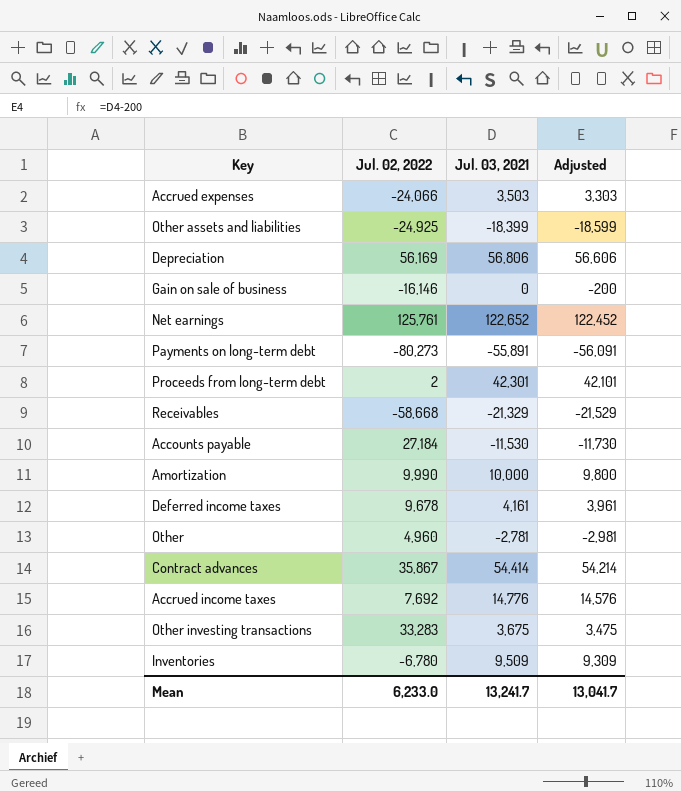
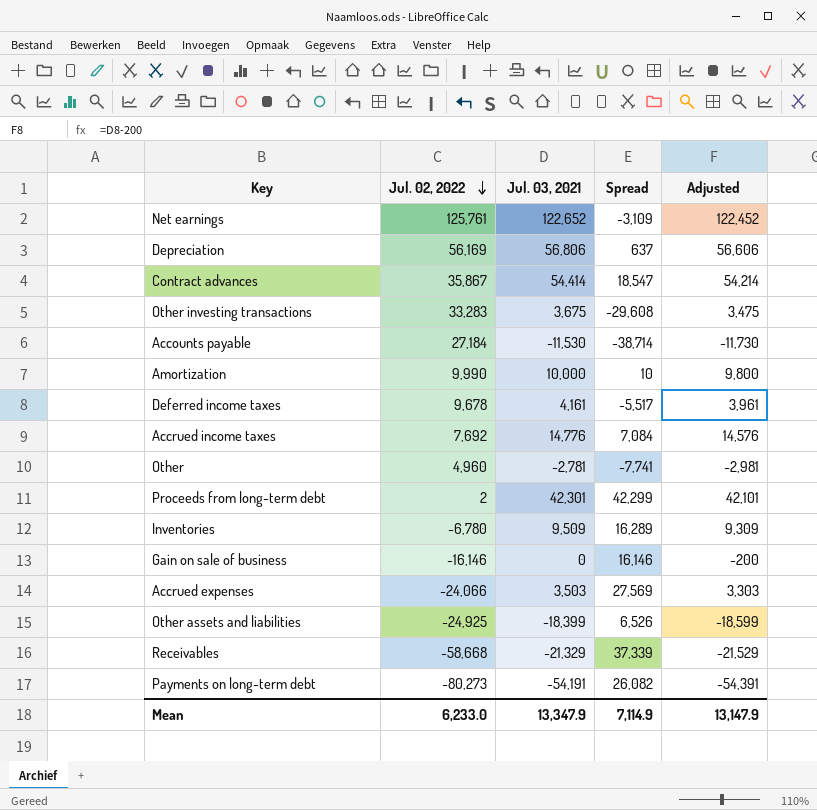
row order: none -> Jul. 02, 2022 descending
column Spread | formula: none -> [Jul. 03, 2021] - [Jul. 02, 2022]
Payments on long-term debt | Jul. 03, 2021: -55,891 -> -54,191
Payments on long-term debt | Adjusted: -56,091 -> -54,391
Mean | Jul. 03, 2021: 13,241.7 -> 13,347.9
Mean | Adjusted: 13,041.7 -> 13,147.9

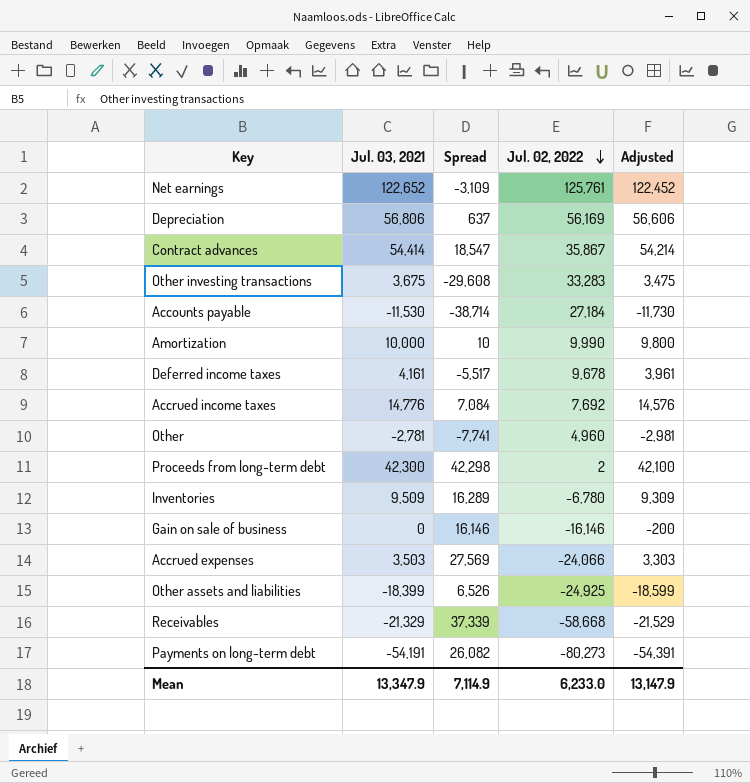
column Jul. 02, 2022 | position: 2 -> 4
Proceeds from long-term debt | Jul. 03, 2021: 42,301 -> 42,300
Proceeds from long-term debt | Spread: 42,299 -> 42,298
Proceeds from long-term debt | Adjusted: 42,101 -> 42,100

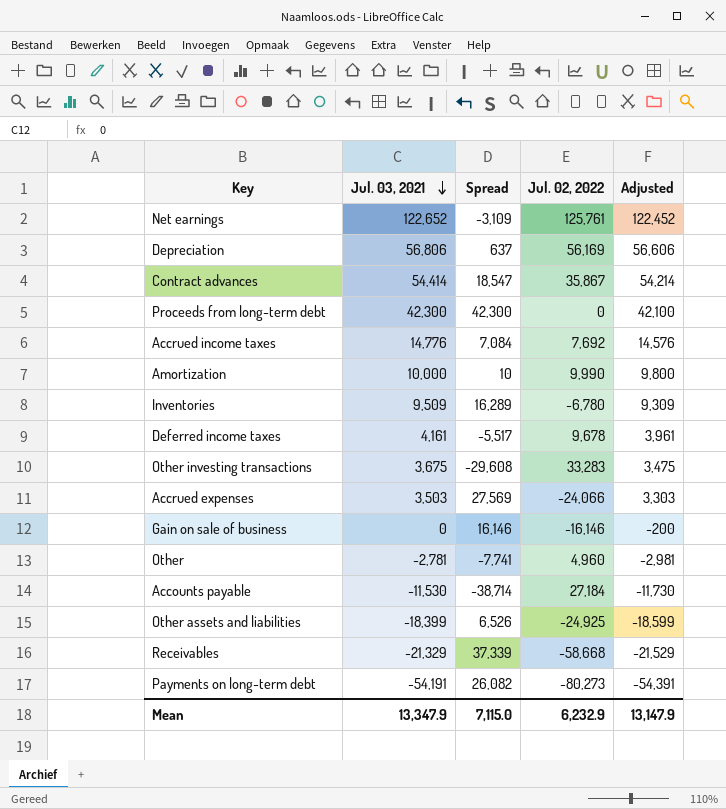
row order: Jul. 02, 2022 descending -> Jul. 03, 2021 descending
Proceeds from long-term debt | Spread: 42,298 -> 42,300
Proceeds from long-term debt | Jul. 02, 2022: 2 -> 0
Mean | Spread: 7,114.9 -> 7,115.0
Mean | Jul. 02, 2022: 6,233.0 -> 6,232.9

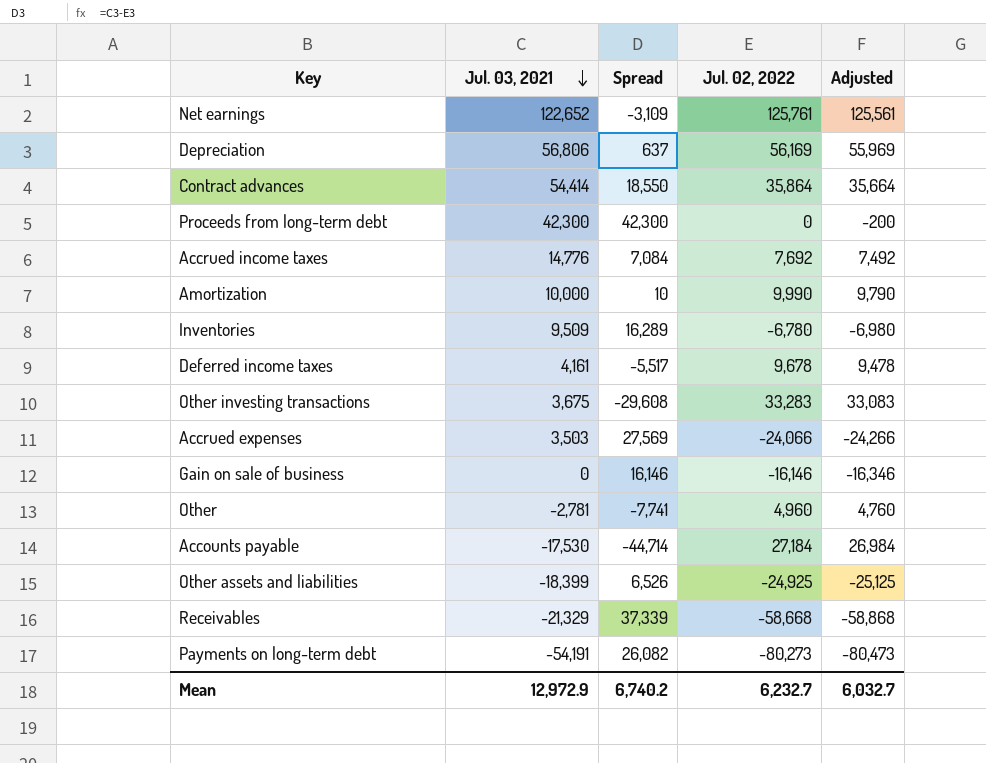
column Adjusted | formula: [Jul. 03, 2021] - 200 -> [Jul. 02, 2022] - 200
Contract advances | Spread: 18,547 -> 18,550
Contract advances | Jul. 02, 2022: 35,867 -> 35,864
Accounts payable | Jul. 03, 2021: -11,530 -> -17,530
Accounts payable | Spread: -38,714 -> -44,714
Mean | Jul. 03, 2021: 13,347.9 -> 12,972.9
Mean | Spread: 7,115.0 -> 6,740.2
Mean | Jul. 02, 2022: 6,232.9 -> 6,232.7
Mean | Adjusted: 13,147.9 -> 6,032.7

